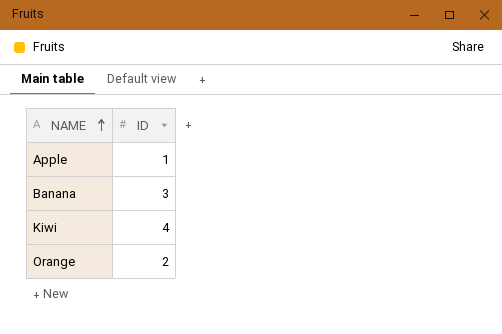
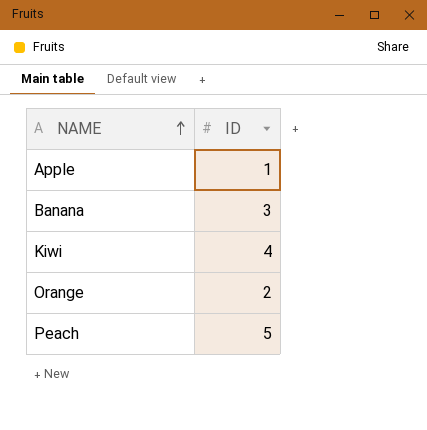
row Peach: none -> 5

